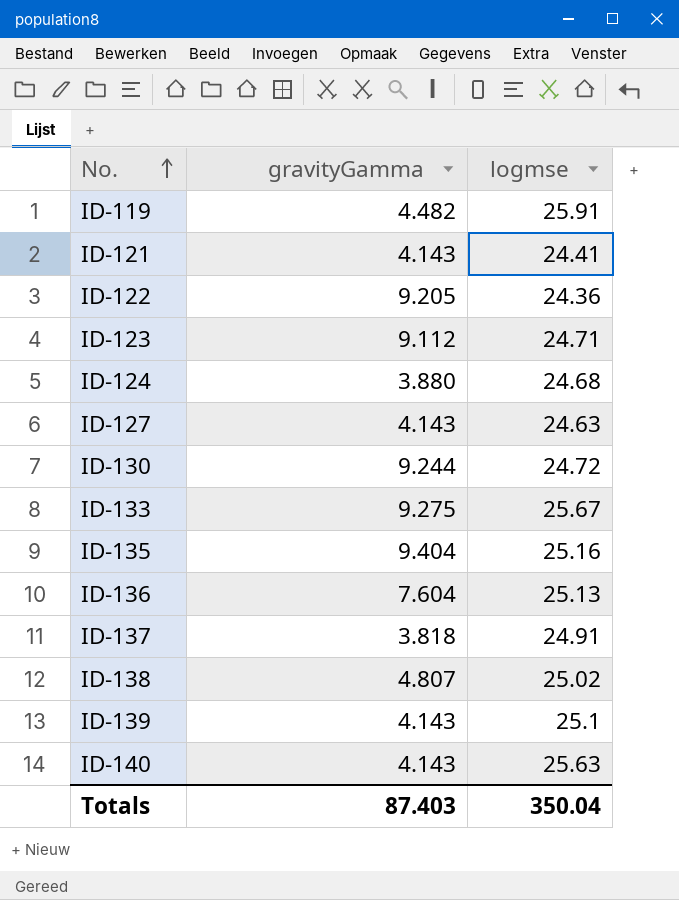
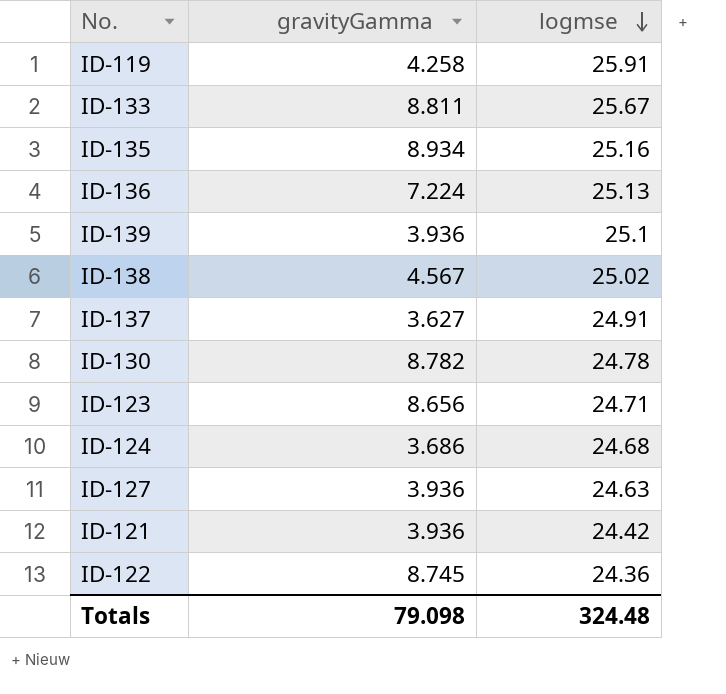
row order: No. ascending -> logmse descending
row ID-140: 4.143 | 25.63 -> none
ID-119 | gravityGamma: 4.482 -> 4.258
ID-133 | gravityGamma: 9.275 -> 8.811
ID-135 | gravityGamma: 9.404 -> 8.934
ID-136 | gravityGamma: 7.604 -> 7.224
ID-139 | gravityGamma: 4.143 -> 3.936
ID-138 | gravityGamma: 4.807 -> 4.567
ID-137 | gravityGamma: 3.818 -> 3.627
ID-130 | gravityGamma: 9.244 -> 8.782
ID-130 | logmse: 24.72 -> 24.78
ID-123 | gravityGamma: 9.112 -> 8.656
ID-124 | gravityGamma: 3.880 -> 3.686
ID-127 | gravityGamma: 4.143 -> 3.936
ID-121 | gravityGamma: 4.143 -> 3.936
ID-121 | logmse: 24.41 -> 24.42
ID-122 | gravityGamma: 9.205 -> 8.745
Totals | gravityGamma: 87.403 -> 79.098
Totals | logmse: 350.04 -> 324.48

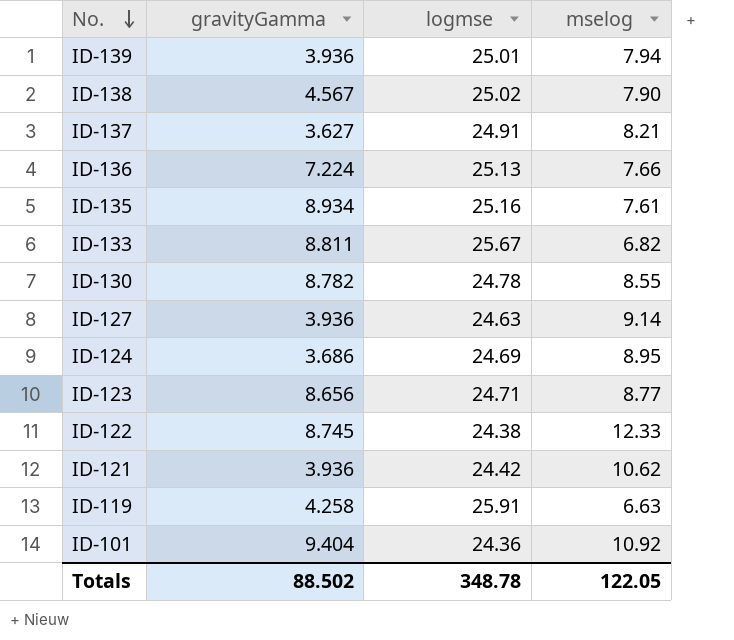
row order: logmse descending -> No. descending
column mselog | position: none -> 4
ID-139 | logmse: 25.1 -> 25.01
ID-124 | logmse: 24.68 -> 24.69
ID-122 | logmse: 24.36 -> 24.38
row ID-101: none -> 9.404 | 24.36 | 10.92
Totals | gravityGamma: 79.098 -> 88.502
Totals | logmse: 324.48 -> 348.78

